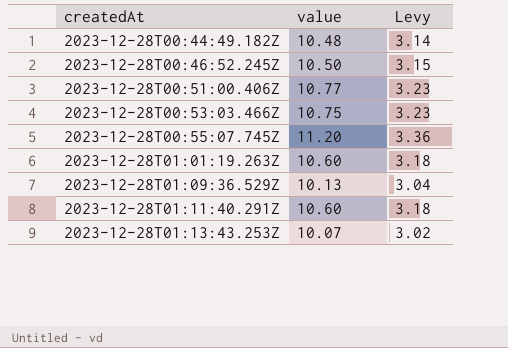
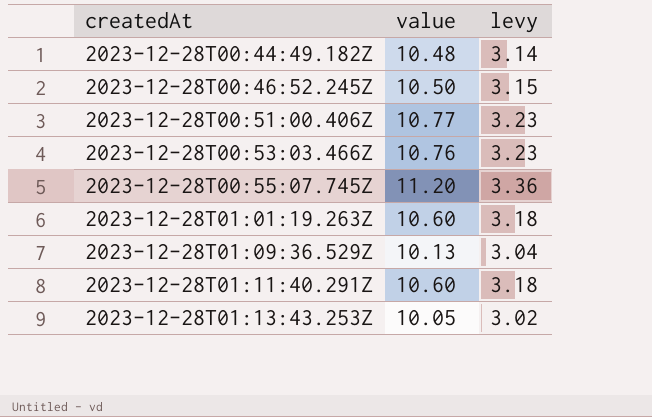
column name: Levy -> levy
2023-12-28T00:53:03.466Z | value: 10.75 -> 10.76
2023-12-28T01:13:43.253Z | value: 10.07 -> 10.05

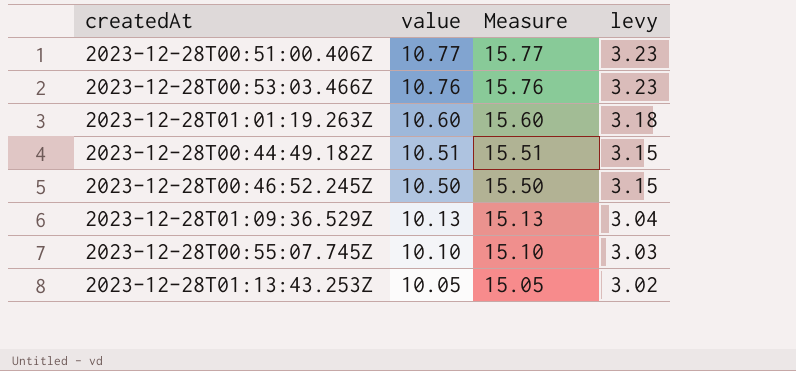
row order: createdAt ascending -> value descending
column Measure | formula: none -> [value] + 5
row 2023-12-28T01:11:40.291Z: 10.60 | 3.18 -> none
2023-12-28T00:44:49.182Z | value: 10.48 -> 10.51
2023-12-28T00:44:49.182Z | levy: 3.14 -> 3.15
2023-12-28T00:55:07.745Z | value: 11.20 -> 10.10
2023-12-28T00:55:07.745Z | levy: 3.36 -> 3.03

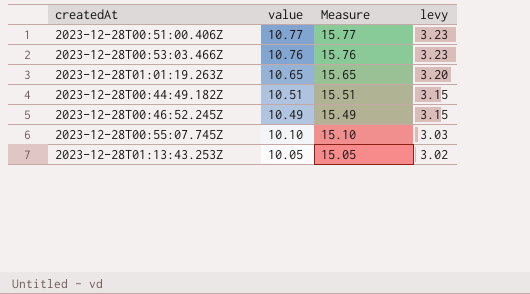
row 2023-12-28T01:09:36.529Z: 10.13 | 15.13 | 3.04 -> none
2023-12-28T01:01:19.263Z | value: 10.60 -> 10.65
2023-12-28T01:01:19.263Z | Measure: 15.60 -> 15.65
2023-12-28T01:01:19.263Z | levy: 3.18 -> 3.20
2023-12-28T00:46:52.245Z | value: 10.50 -> 10.49
2023-12-28T00:46:52.245Z | Measure: 15.50 -> 15.49

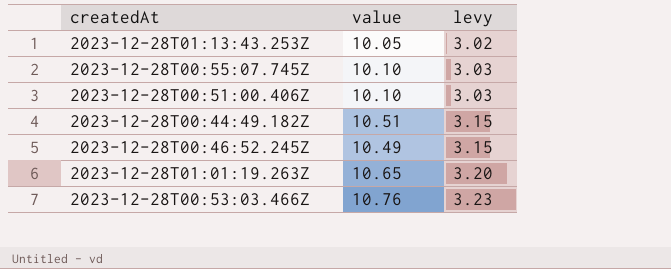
row order: value descending -> levy ascending
column Measure | formula: [value] + 5 -> none
2023-12-28T00:51:00.406Z | value: 10.77 -> 10.10
2023-12-28T00:51:00.406Z | levy: 3.23 -> 3.03

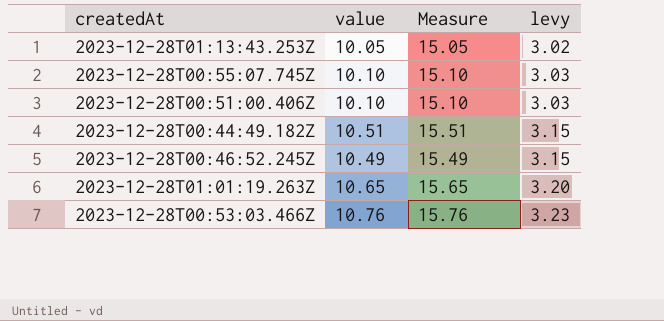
column Measure | formula: none -> [value] + 5

